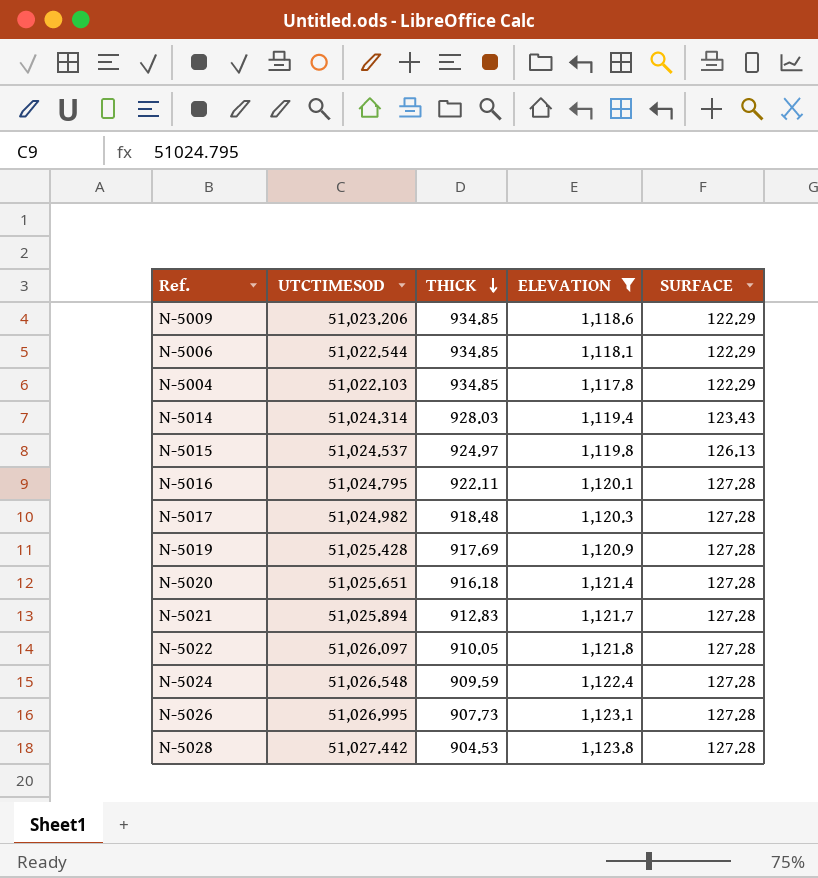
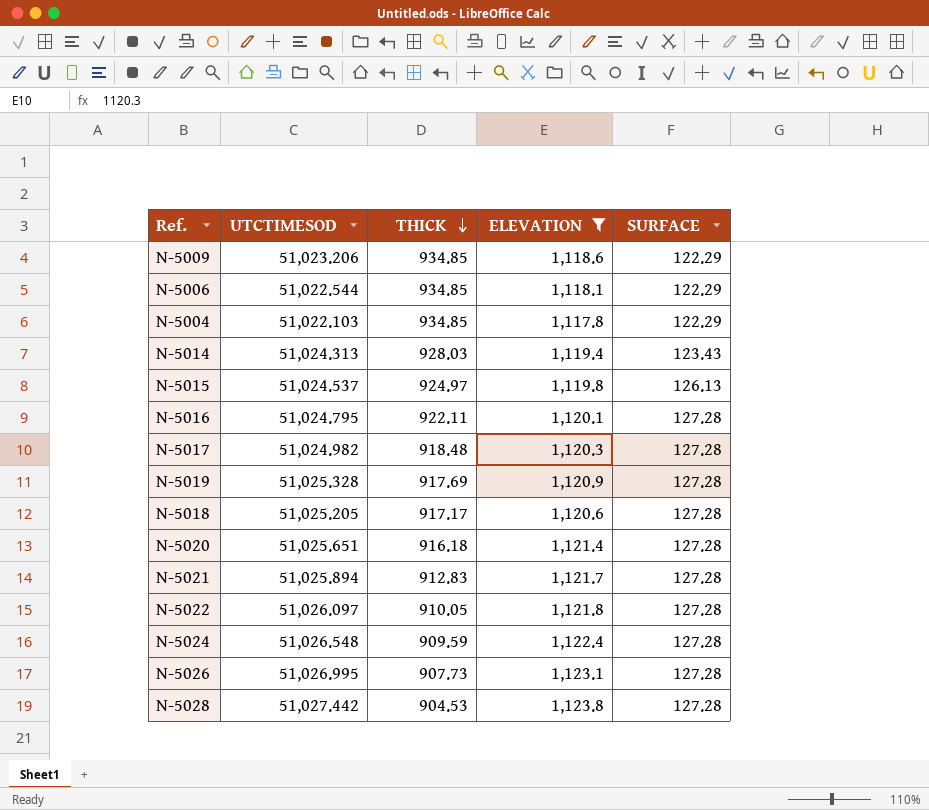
N-5014 | UTCTIMESOD: 51,024.314 -> 51,024.313
N-5019 | UTCTIMESOD: 51,025.428 -> 51,025.328
row N-5018: none -> 51,025.205 | 917.17 | 1,120.6 | 127.28

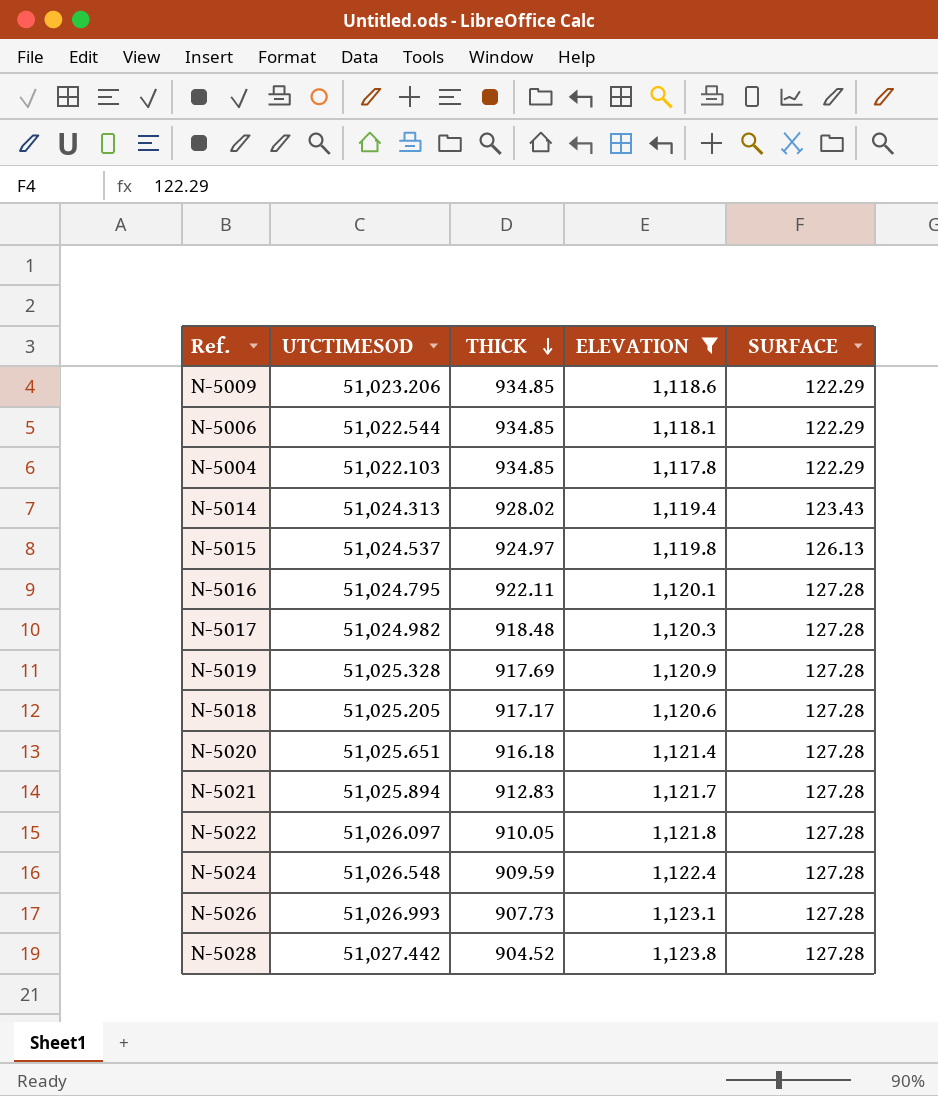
N-5014 | THICK: 928.03 -> 928.02
N-5026 | UTCTIMESOD: 51,026.995 -> 51,026.993
N-5028 | THICK: 904.53 -> 904.52

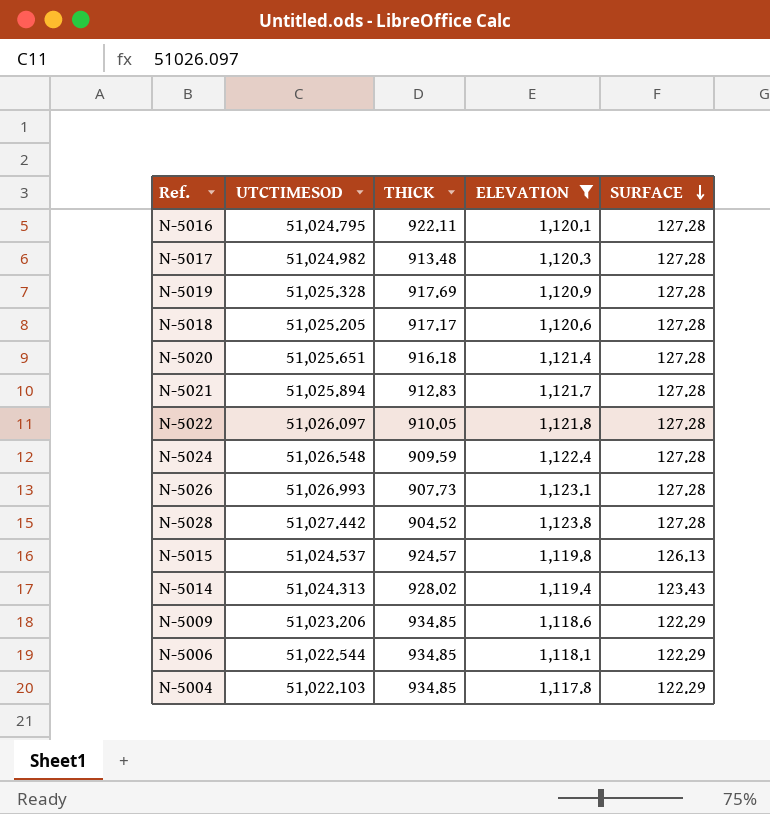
row order: THICK descending -> SURFACE descending
N-5017 | THICK: 918.48 -> 913.48
N-5015 | THICK: 924.97 -> 924.57

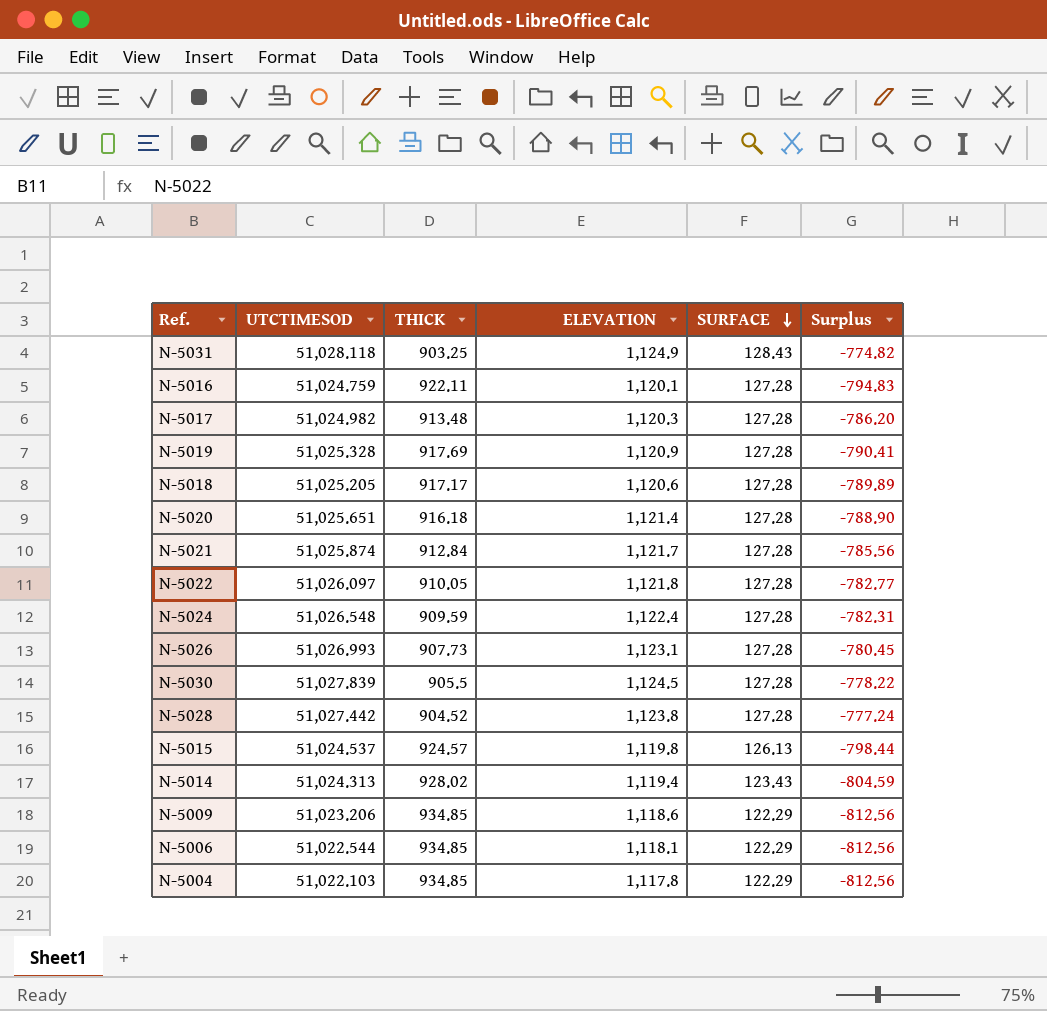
filter: ELEVATION <= 1,123.8 -> none
column Surplus | formula: none -> [SURFACE] - [THICK]
N-5016 | UTCTIMESOD: 51,024.795 -> 51,024.759
N-5021 | UTCTIMESOD: 51,025.894 -> 51,025.874
N-5021 | THICK: 912.83 -> 912.84

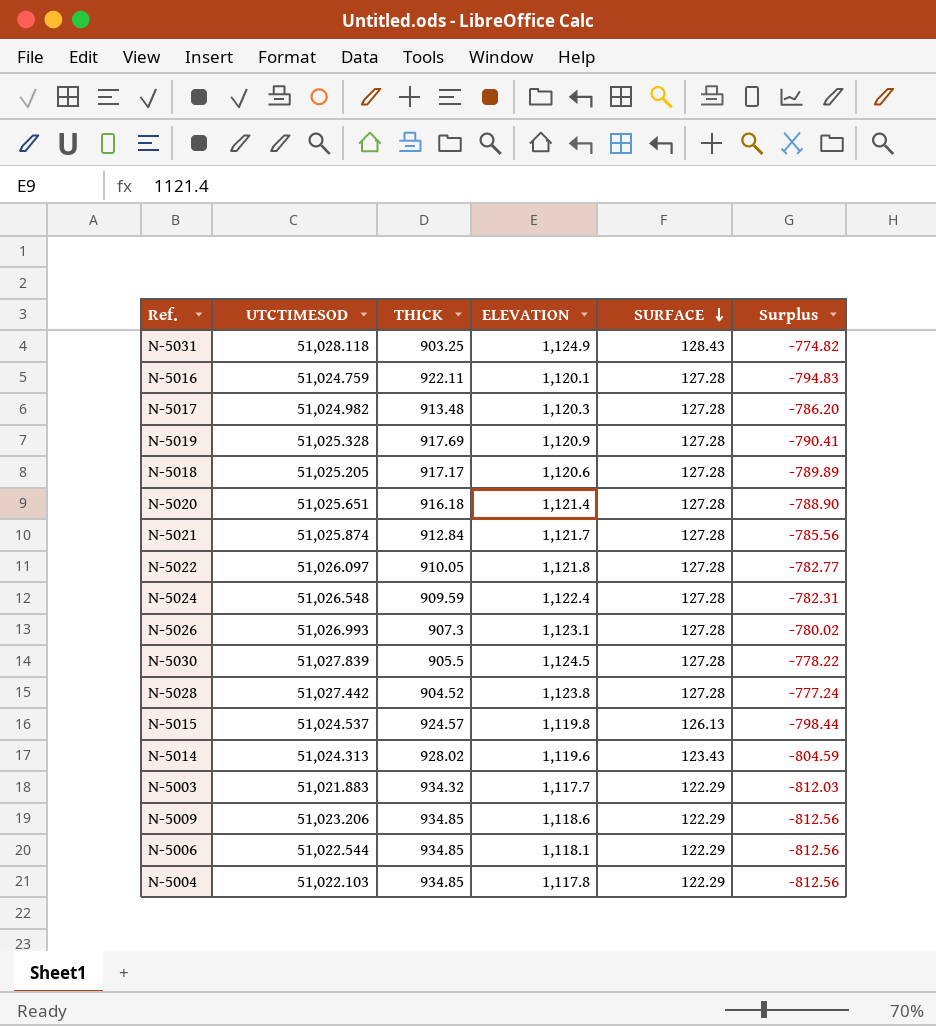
N-5026 | THICK: 907.73 -> 907.3
N-5026 | Surplus: -780.45 -> -780.02
N-5014 | ELEVATION: 1,119.4 -> 1,119.6
row N-5003: none -> 51,021.883 | 934.32 | 1,117.7 | 122.29 | -812.03

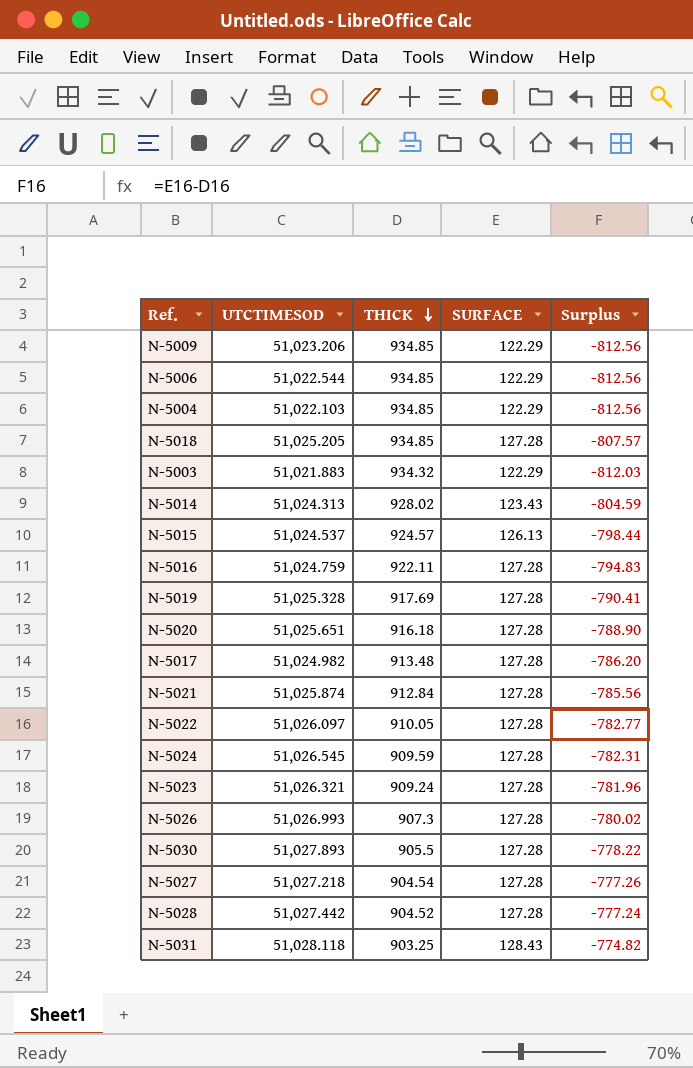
row order: SURFACE descending -> THICK descending
column ELEVATION | position: 4 -> none
N-5018 | THICK: 917.17 -> 934.85
N-5018 | Surplus: -789.89 -> -807.57
N-5024 | UTCTIMESOD: 51,026.548 -> 51,026.545
row N-5023: none -> 51,026.321 | 909.24 | 127.28 | -781.96
N-5030 | UTCTIMESOD: 51,027.839 -> 51,027.893
row N-5027: none -> 51,027.218 | 904.54 | 127.28 | -777.26

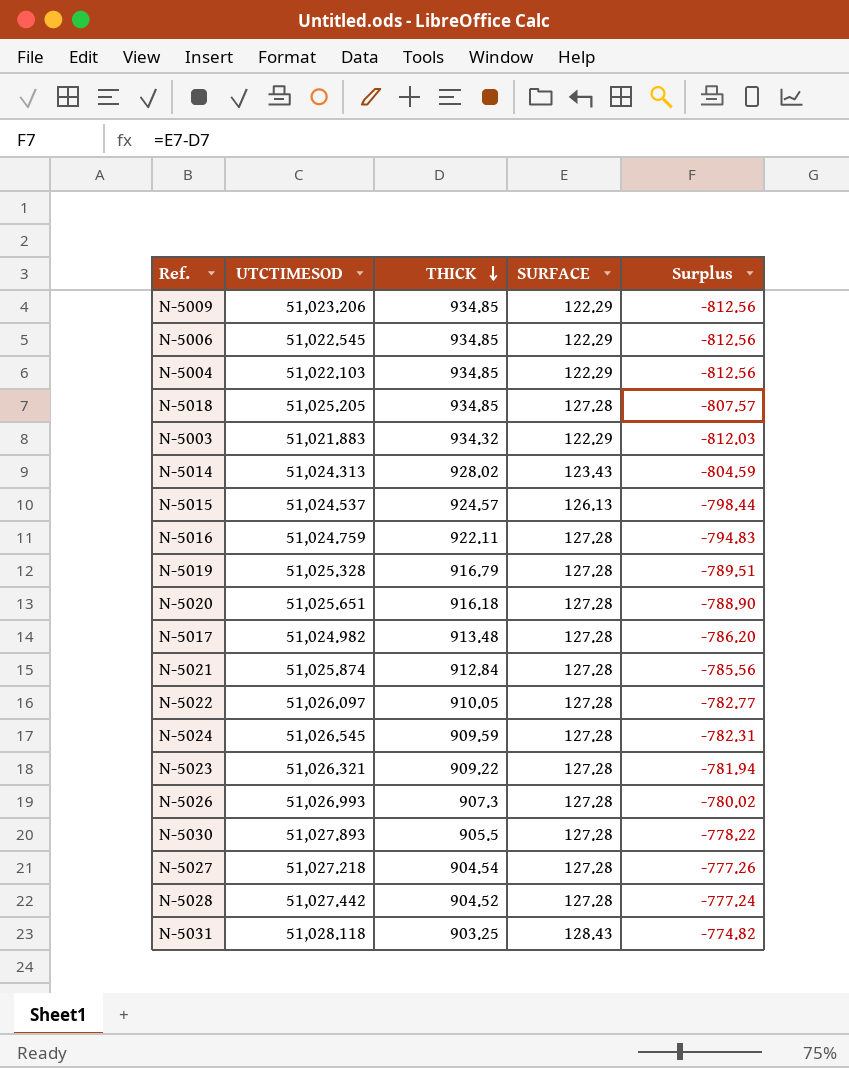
N-5006 | UTCTIMESOD: 51,022.544 -> 51,022.545
N-5019 | THICK: 917.69 -> 916.79
N-5019 | Surplus: -790.41 -> -789.51
N-5023 | THICK: 909.24 -> 909.22
N-5023 | Surplus: -781.96 -> -781.94

